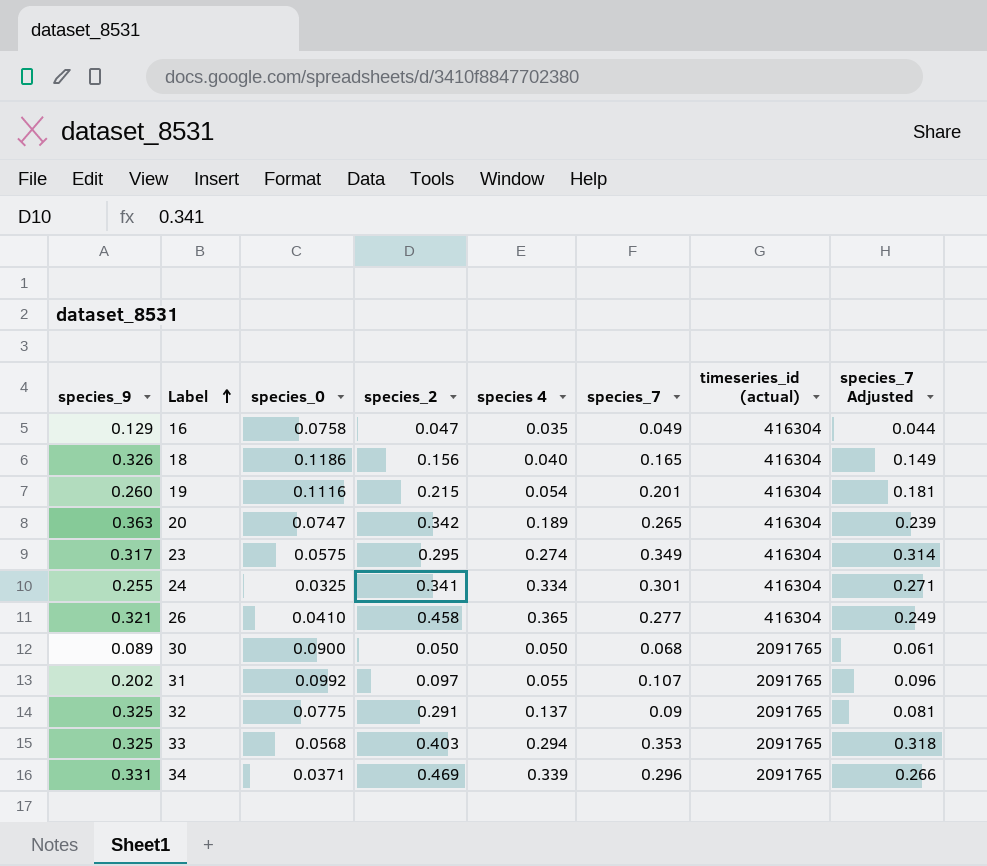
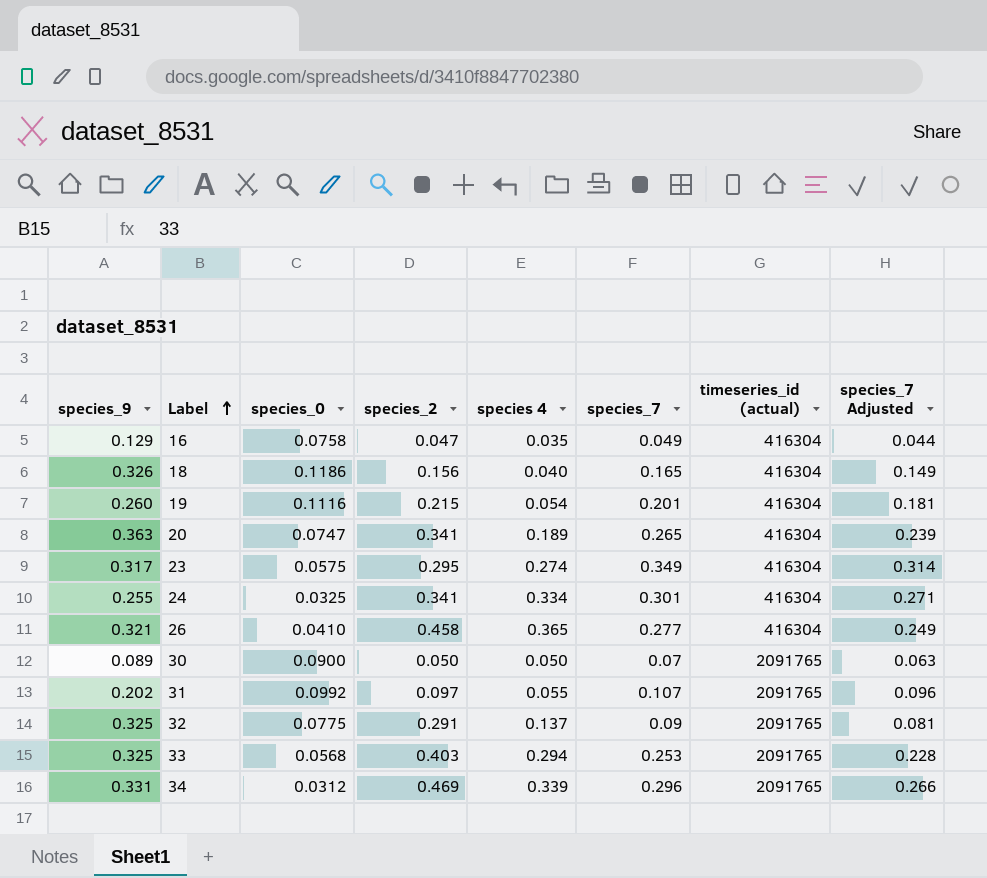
20 | species_2: 0.342 -> 0.341
30 | species_7: 0.068 -> 0.07
30 | species_7 Adjusted: 0.061 -> 0.063
33 | species_7: 0.353 -> 0.253
33 | species_7 Adjusted: 0.318 -> 0.228
34 | species_0: 0.0371 -> 0.0312

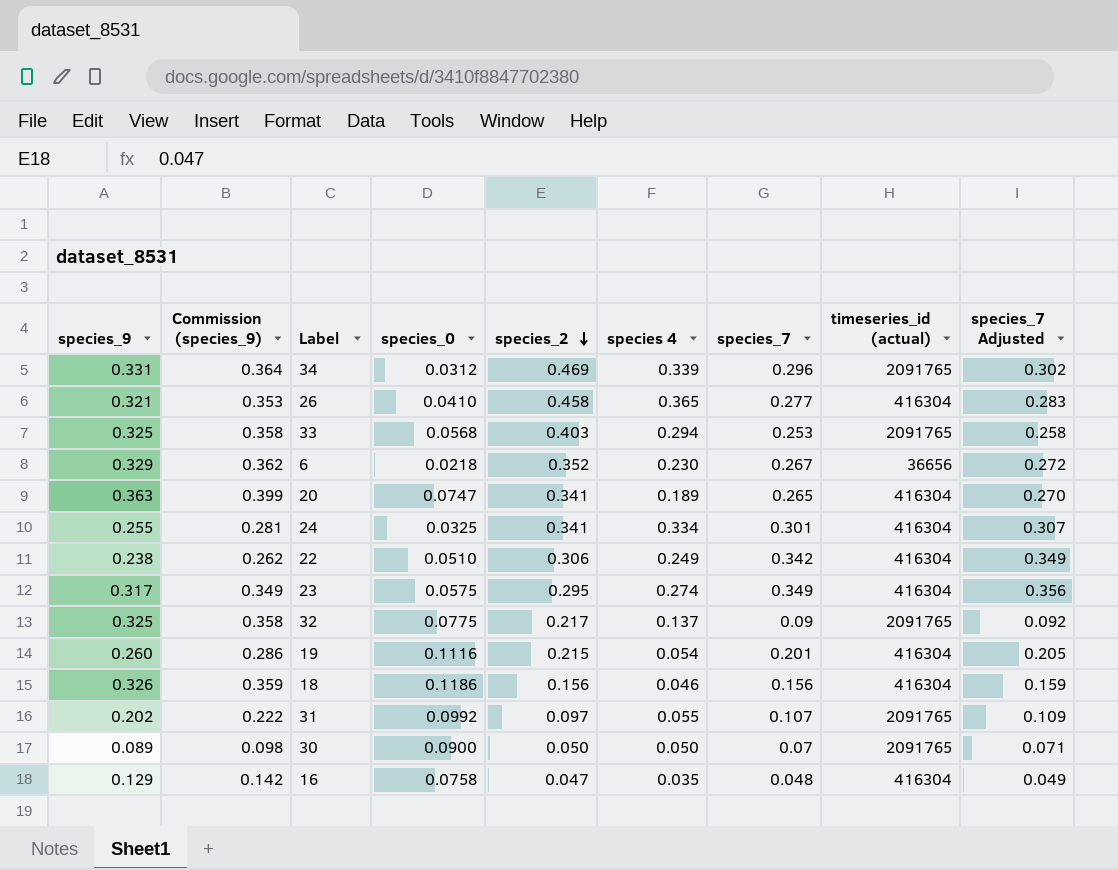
row order: Label ascending -> species_2 descending
column Commission (species_9) | formula: none -> [species_9] * 1.1
column species_7 Adjusted | formula: [species_7] * 0.9 -> [species_7] * 1.02
row 6: none -> 0.329 | 0.362 | 0.0218 | 0.352 | 0.230 | 0.267 | 36656 | 0.272
row 22: none -> 0.238 | 0.262 | 0.0510 | 0.306 | 0.249 | 0.342 | 416304 | 0.349
32 | species_2: 0.291 -> 0.217
18 | species 4: 0.040 -> 0.046
18 | species_7: 0.165 -> 0.156
16 | species_7: 0.049 -> 0.048

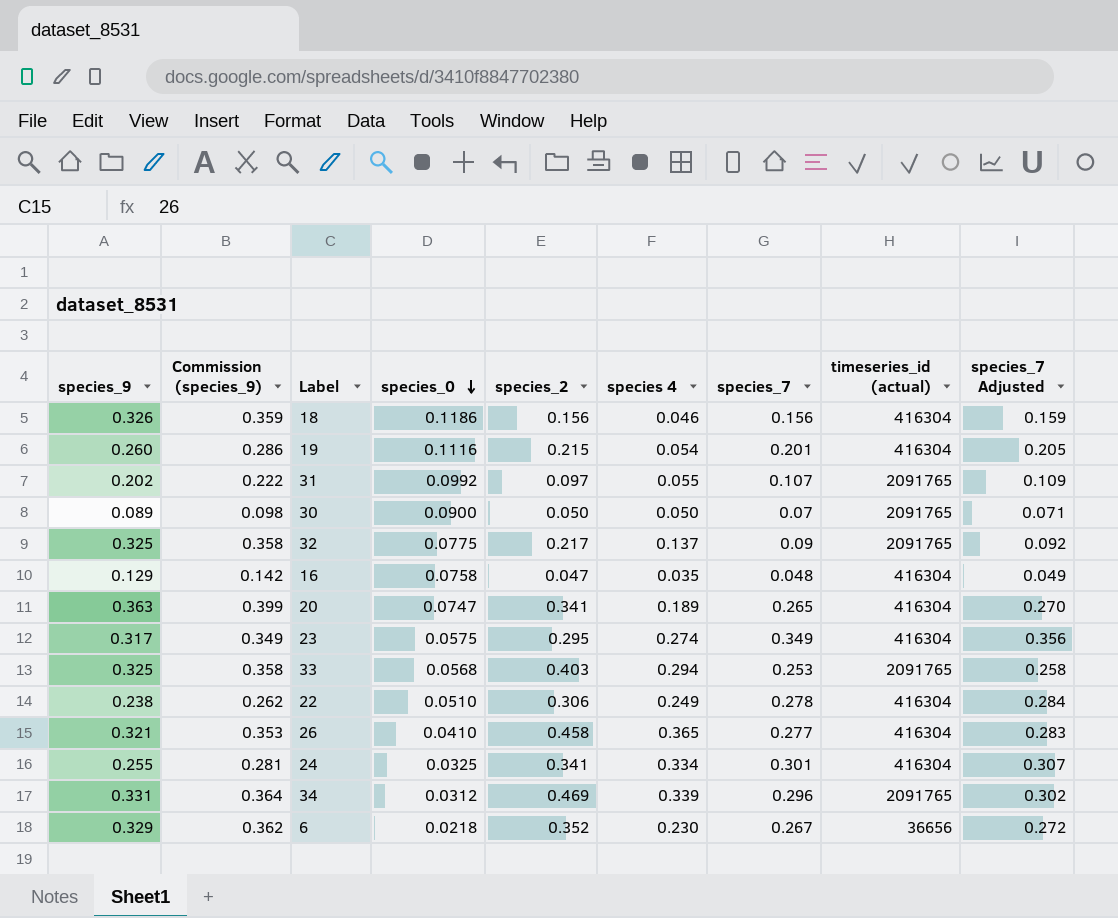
row order: species_2 descending -> species_0 descending
22 | species_7: 0.342 -> 0.278
22 | species_7 Adjusted: 0.349 -> 0.284

